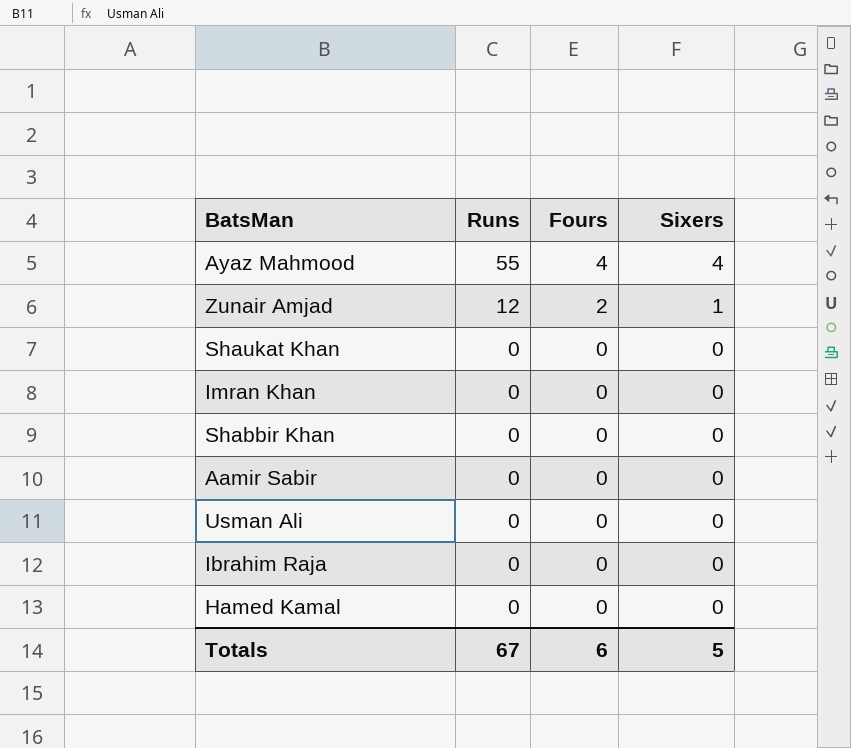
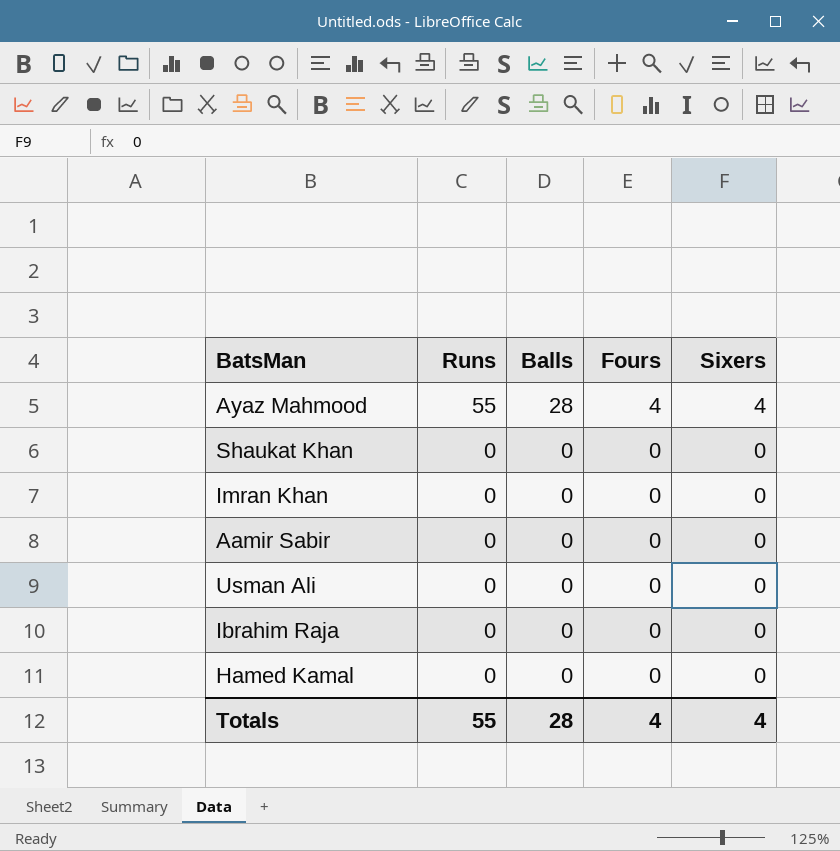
column Balls | position: none -> 3
row Zunair Amjad: 12 | 2 | 1 -> none
row Shabbir Khan: 0 | 0 | 0 -> none
Totals | Runs: 67 -> 55
Totals | Fours: 6 -> 4
Totals | Sixers: 5 -> 4

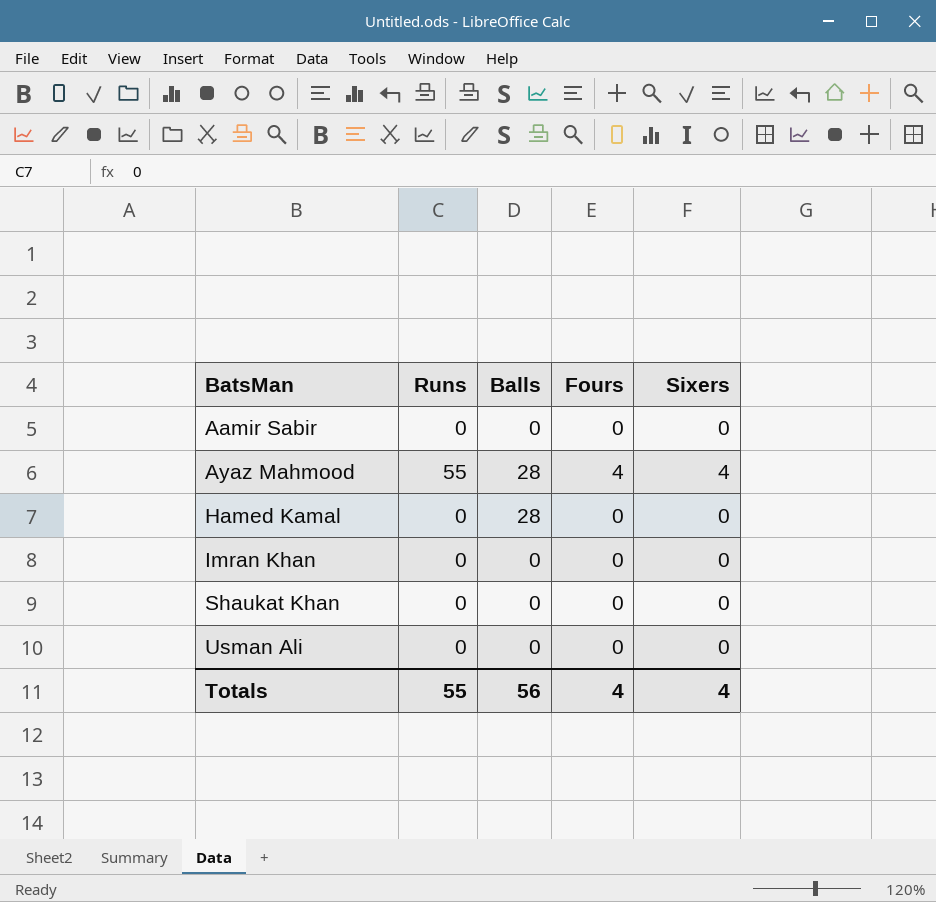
row order: Runs descending -> BatsMan ascending
row Ibrahim Raja: 0 | 0 | 0 | 0 -> none
Hamed Kamal | Balls: 0 -> 28
Totals | Balls: 28 -> 56

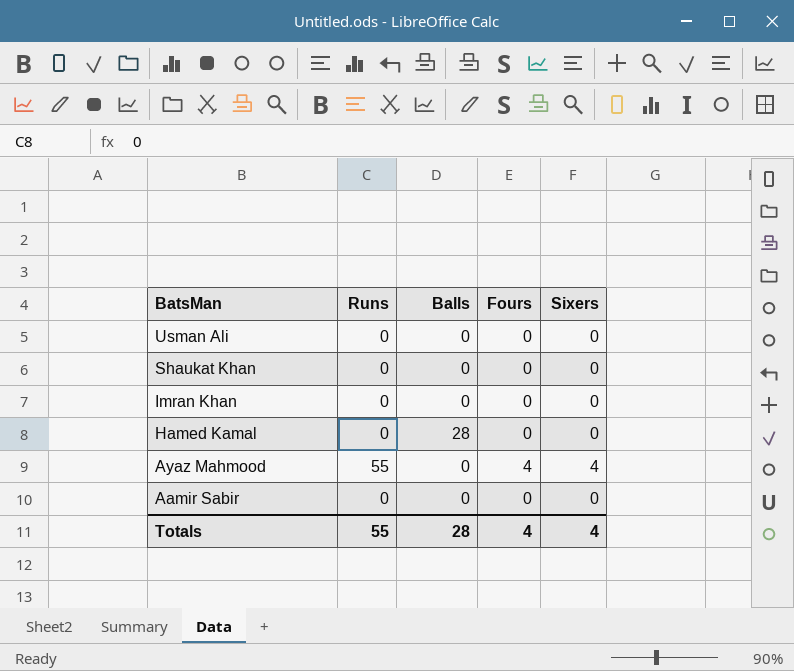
row order: BatsMan ascending -> BatsMan descending
Ayaz Mahmood | Balls: 28 -> 0
Totals | Balls: 56 -> 28

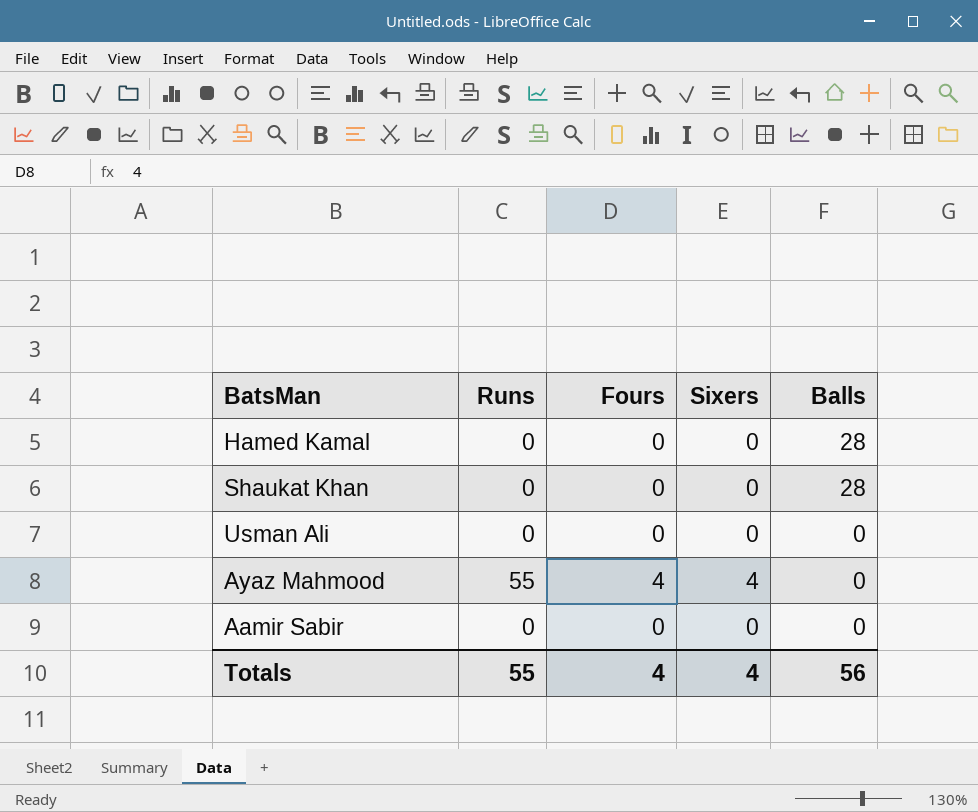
row order: BatsMan descending -> Balls descending
column Balls | position: 3 -> 5
row Imran Khan: 0 | 0 | 0 | 0 -> none
Shaukat Khan | Balls: 0 -> 28
Totals | Balls: 28 -> 56

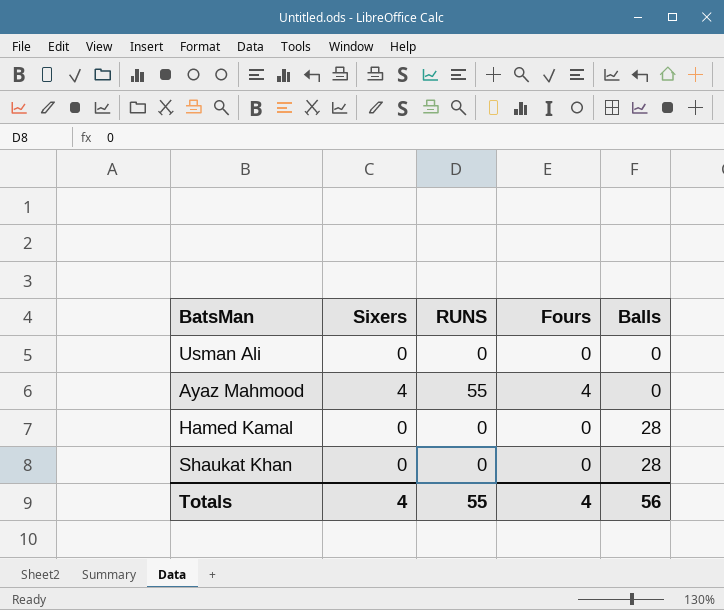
row order: Balls descending -> Balls ascending
column Sixers | position: 4 -> 2
column name: Runs -> RUNS
row Aamir Sabir: 0 | 0 | 0 | 0 -> none

